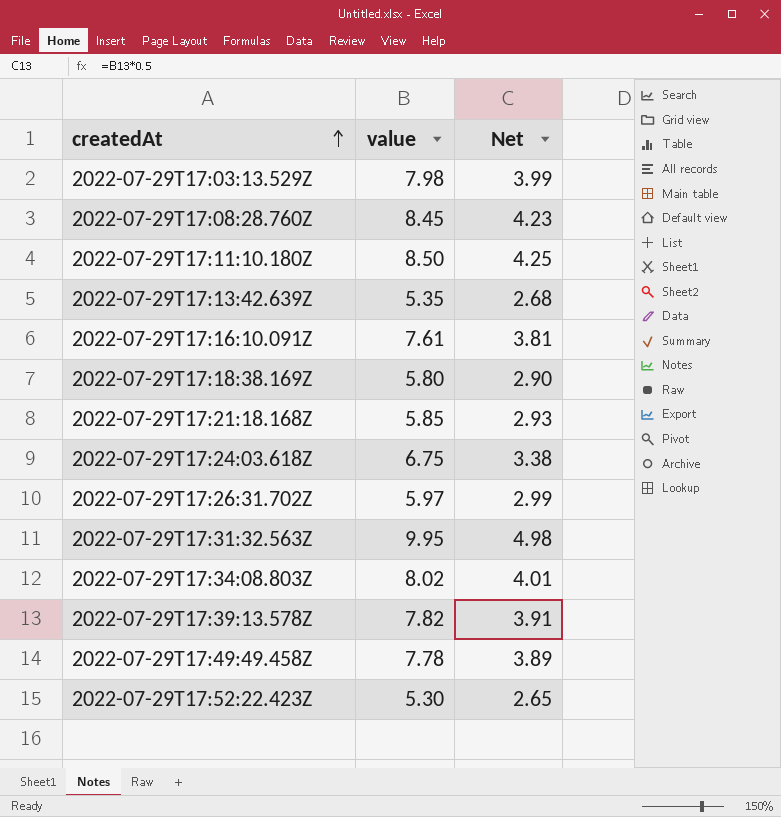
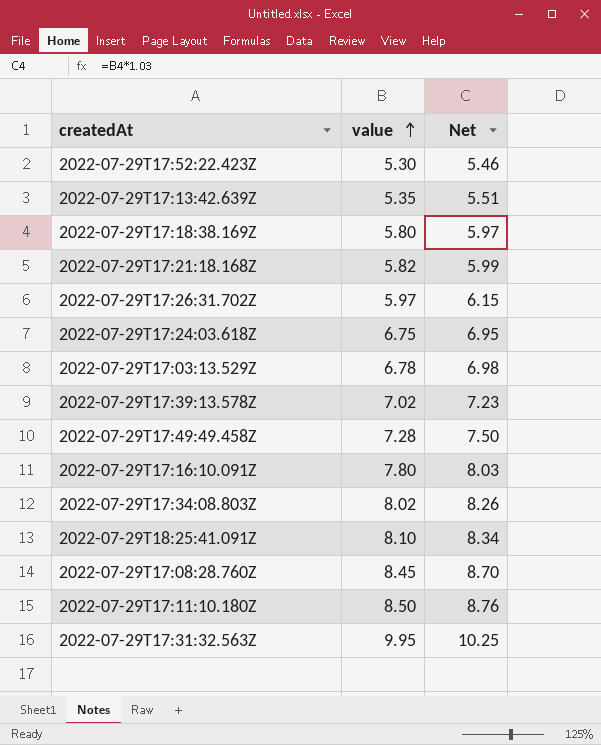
row order: createdAt ascending -> value ascending
column Net | formula: [value] * 0.5 -> [value] * 1.03
2022-07-29T17:21:18.168Z | value: 5.85 -> 5.82
2022-07-29T17:03:13.529Z | value: 7.98 -> 6.78
2022-07-29T17:39:13.578Z | value: 7.82 -> 7.02
2022-07-29T17:49:49.458Z | value: 7.78 -> 7.28
2022-07-29T17:16:10.091Z | value: 7.61 -> 7.80
row 2022-07-29T18:25:41.091Z: none -> 8.10 | 8.34

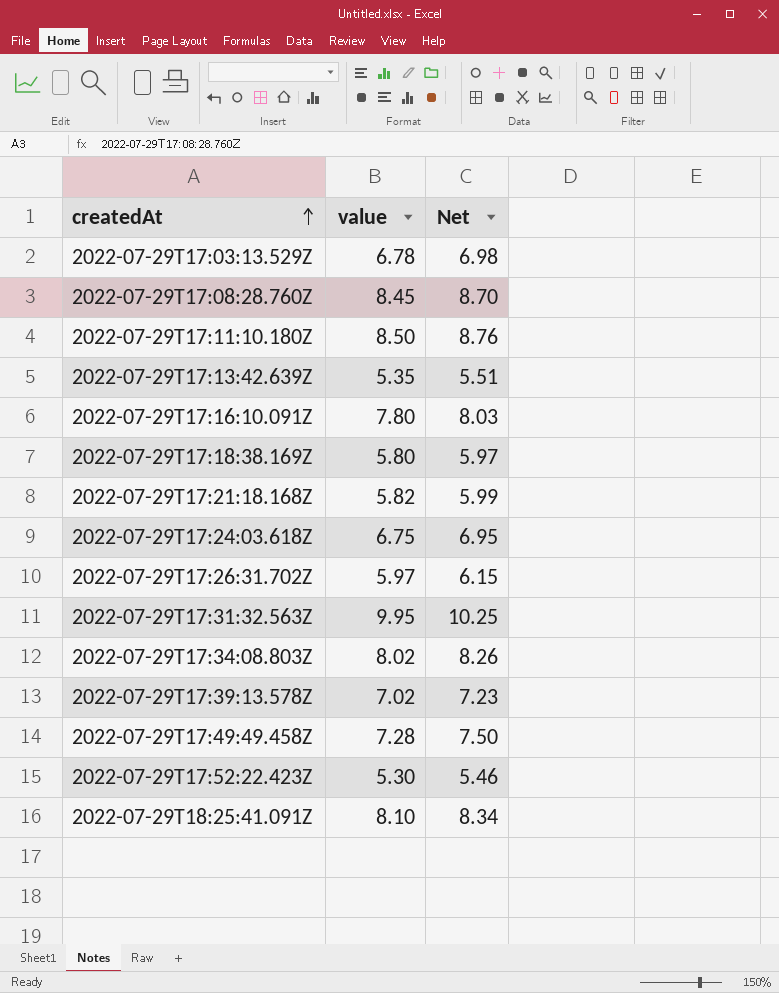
row order: value ascending -> createdAt ascending

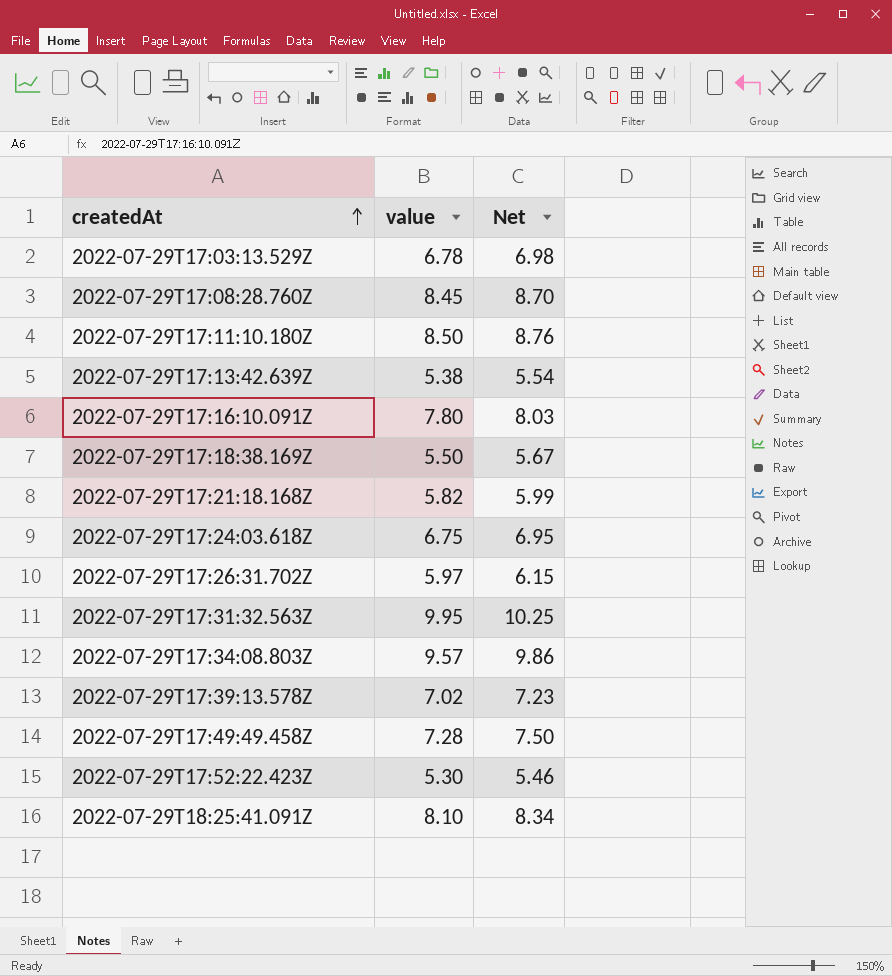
2022-07-29T17:13:42.639Z | value: 5.35 -> 5.38
2022-07-29T17:13:42.639Z | Net: 5.51 -> 5.54
2022-07-29T17:18:38.169Z | value: 5.80 -> 5.50
2022-07-29T17:18:38.169Z | Net: 5.97 -> 5.67
2022-07-29T17:34:08.803Z | value: 8.02 -> 9.57
2022-07-29T17:34:08.803Z | Net: 8.26 -> 9.86

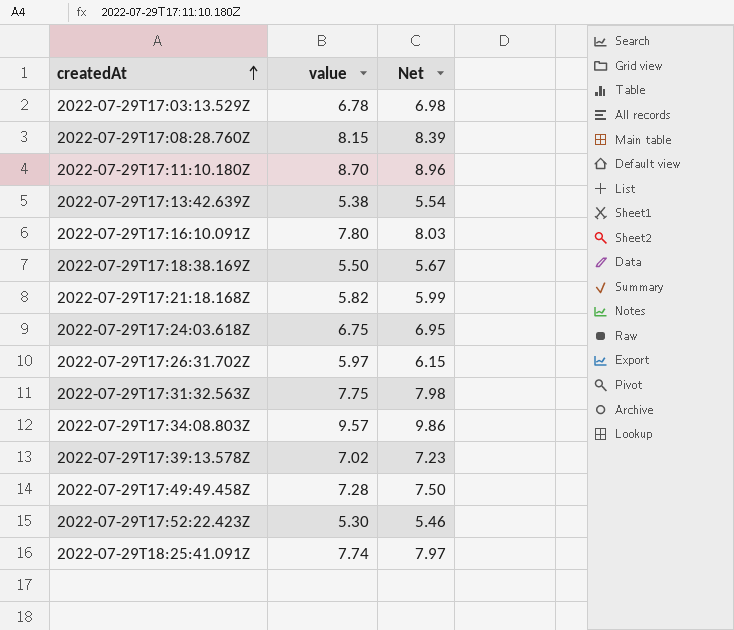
2022-07-29T17:08:28.760Z | value: 8.45 -> 8.15
2022-07-29T17:08:28.760Z | Net: 8.70 -> 8.39
2022-07-29T17:11:10.180Z | value: 8.50 -> 8.70
2022-07-29T17:11:10.180Z | Net: 8.76 -> 8.96
2022-07-29T17:31:32.563Z | value: 9.95 -> 7.75
2022-07-29T17:31:32.563Z | Net: 10.25 -> 7.98
2022-07-29T18:25:41.091Z | value: 8.10 -> 7.74
2022-07-29T18:25:41.091Z | Net: 8.34 -> 7.97

